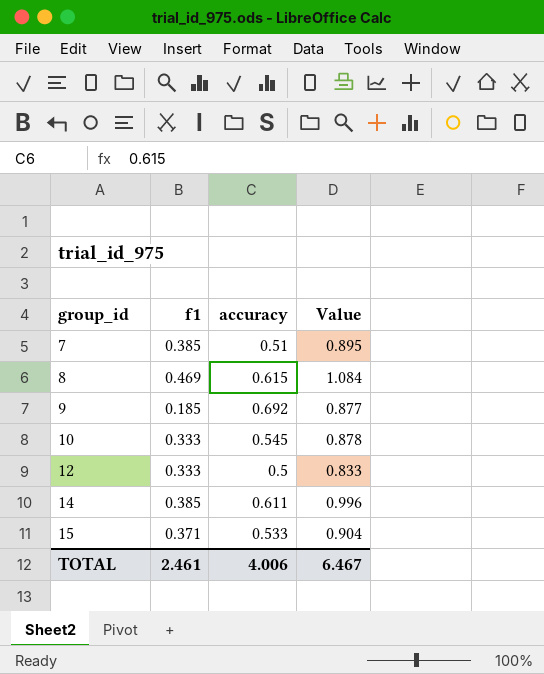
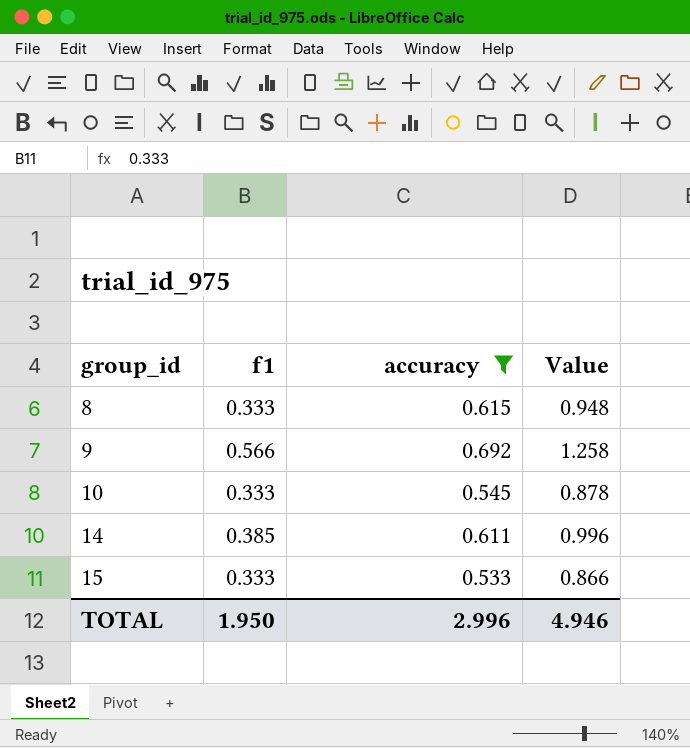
filter: none -> accuracy >= 0.533
8 | f1: 0.469 -> 0.333
8 | Value: 1.084 -> 0.948
9 | f1: 0.185 -> 0.566
9 | Value: 0.877 -> 1.258
15 | f1: 0.371 -> 0.333
15 | Value: 0.904 -> 0.866
TOTAL | f1: 2.461 -> 1.950
TOTAL | accuracy: 4.006 -> 2.996
TOTAL | Value: 6.467 -> 4.946

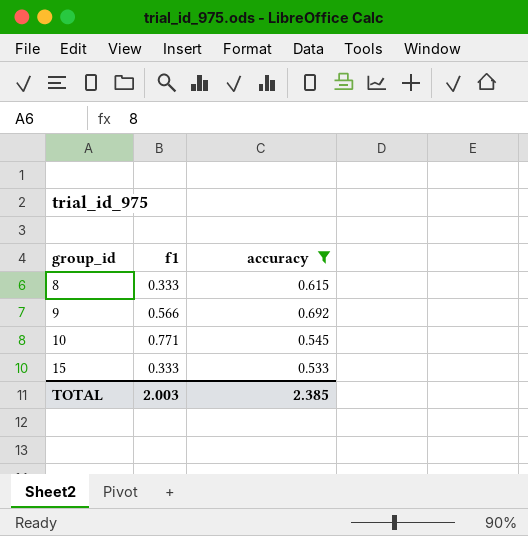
column Value | formula: [f1] + [accuracy] -> none
row 14: 0.385 | 0.611 | 0.996 -> none
10 | f1: 0.333 -> 0.771
TOTAL | f1: 1.950 -> 2.003
TOTAL | accuracy: 2.996 -> 2.385

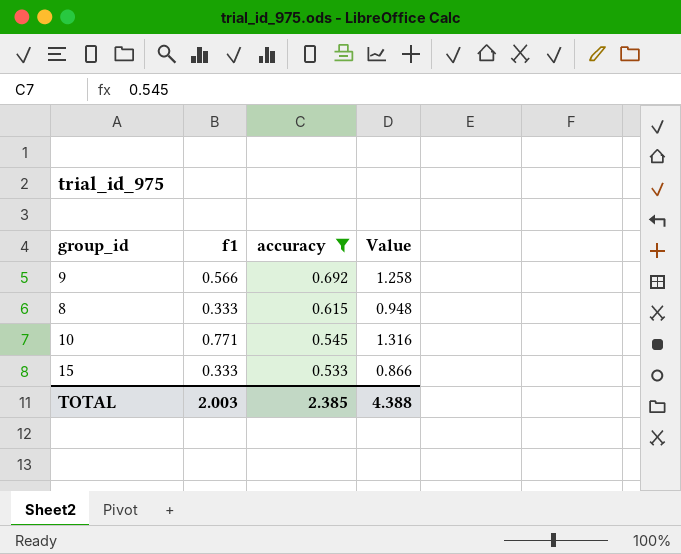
row order: group_id ascending -> accuracy descending
column Value | formula: none -> [f1] + [accuracy]

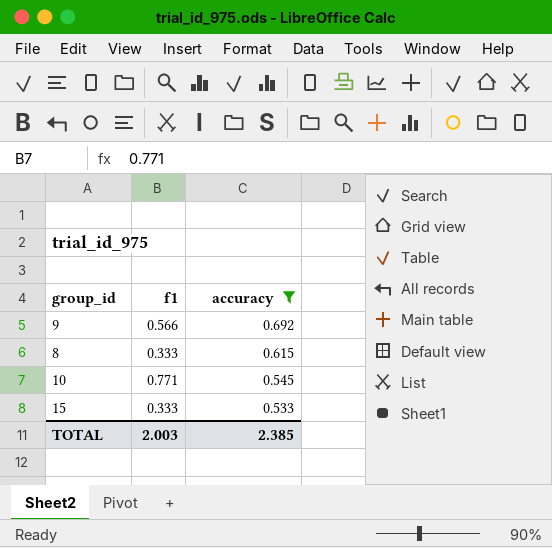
column Value | formula: [f1] + [accuracy] -> none

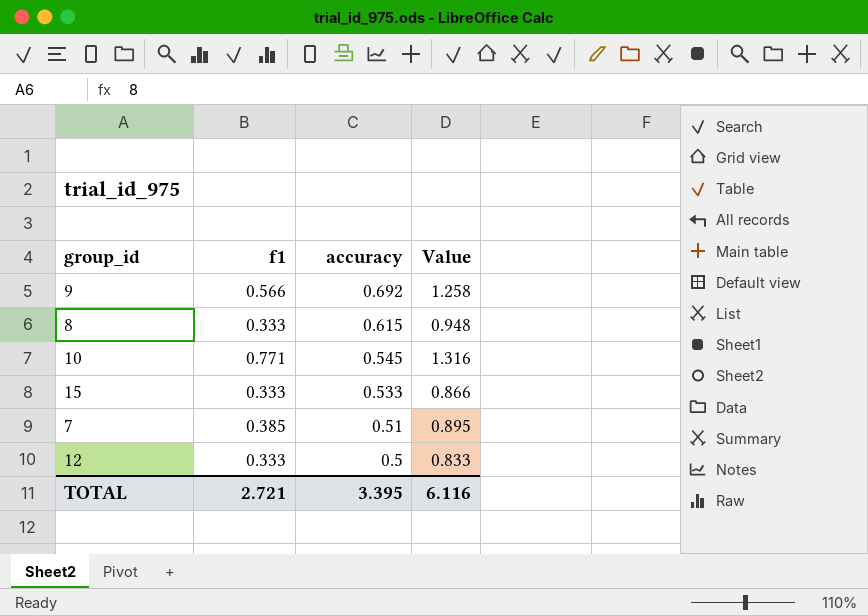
filter: accuracy >= 0.533 -> none
column Value | formula: none -> [f1] + [accuracy]
TOTAL | f1: 2.003 -> 2.721
TOTAL | accuracy: 2.385 -> 3.395

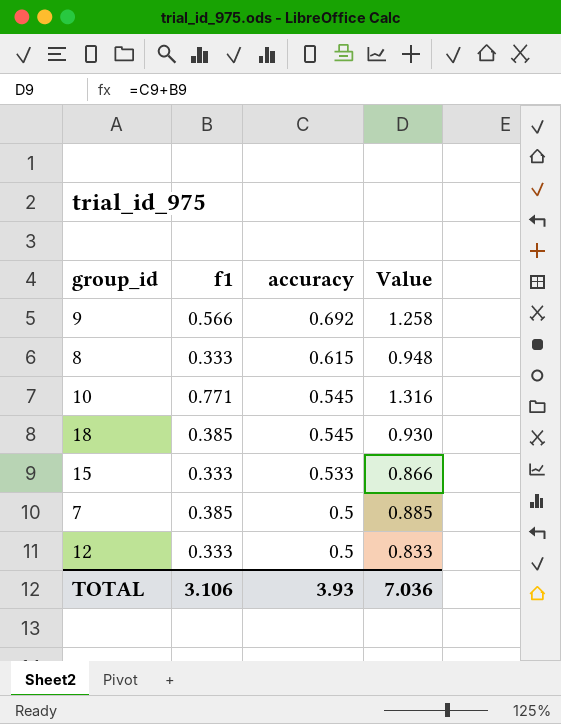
row 18: none -> 0.385 | 0.545 | 0.930
7 | accuracy: 0.51 -> 0.5
7 | Value: 0.895 -> 0.885
TOTAL | f1: 2.721 -> 3.106
TOTAL | accuracy: 3.395 -> 3.93
TOTAL | Value: 6.116 -> 7.036

